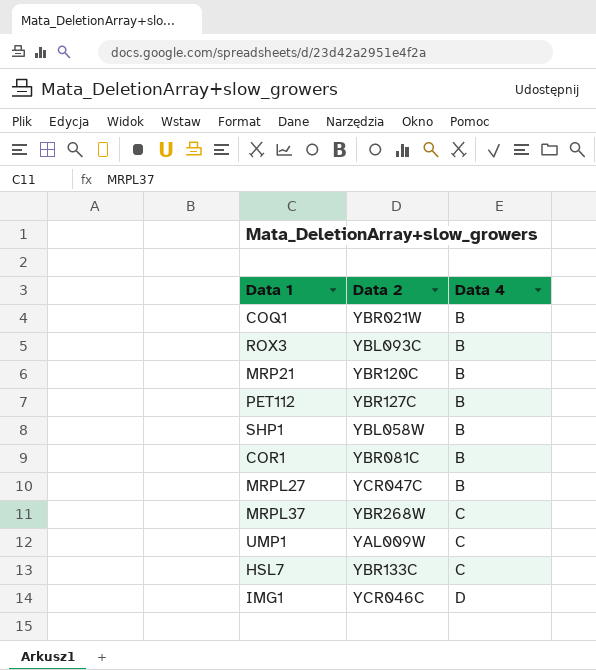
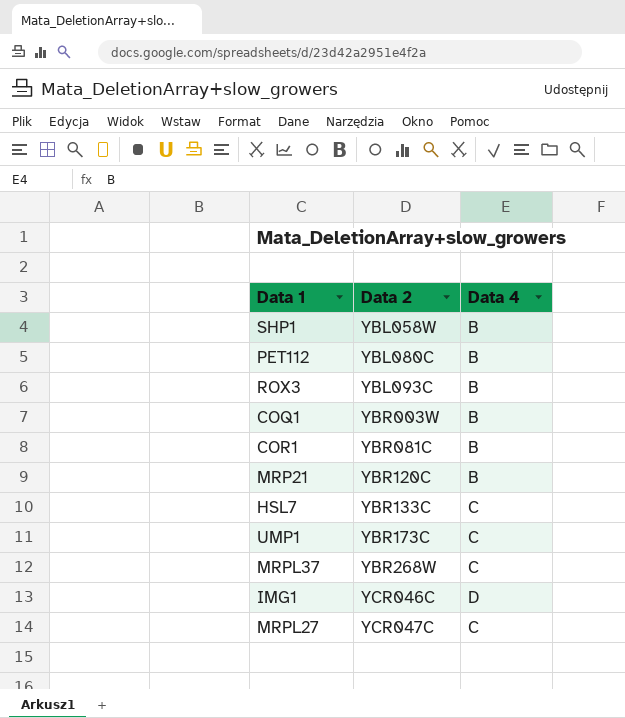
row order: Data 4 ascending -> Data 2 ascending
PET112 | Data 2: YBR127C -> YBL080C
COQ1 | Data 2: YBR021W -> YBR003W
UMP1 | Data 2: YAL009W -> YBR173C
MRPL27 | Data 4: B -> C

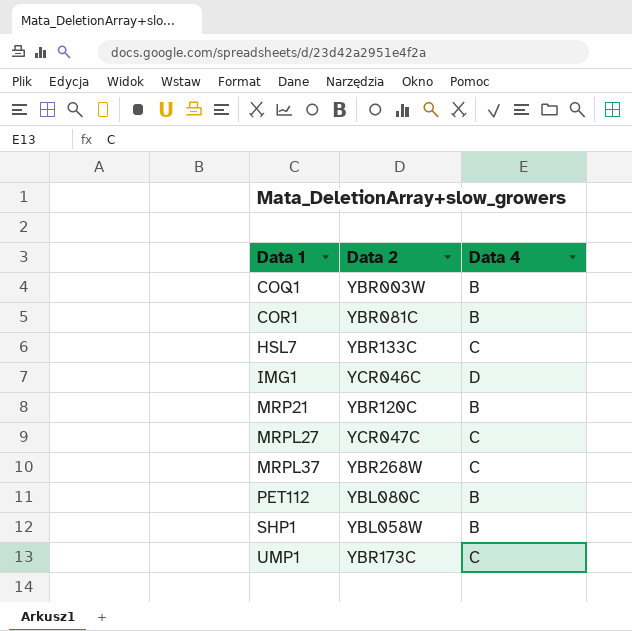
row order: Data 2 ascending -> Data 1 ascending
row ROX3: YBL093C | B -> none

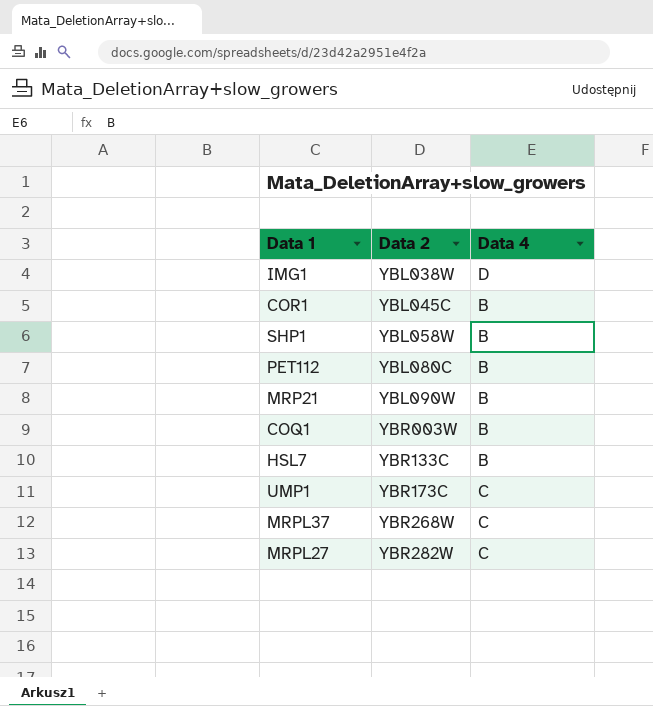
row order: Data 1 ascending -> Data 2 ascending
IMG1 | Data 2: YCR046C -> YBL038W
COR1 | Data 2: YBR081C -> YBL045C
MRP21 | Data 2: YBR120C -> YBL090W
HSL7 | Data 4: C -> B
MRPL27 | Data 2: YCR047C -> YBR282W

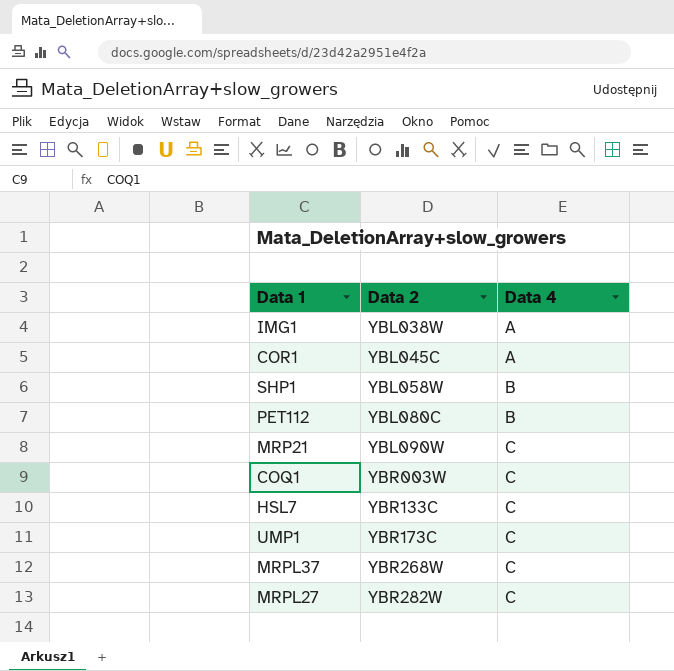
IMG1 | Data 4: D -> A
COR1 | Data 4: B -> A
MRP21 | Data 4: B -> C
COQ1 | Data 4: B -> C
HSL7 | Data 4: B -> C

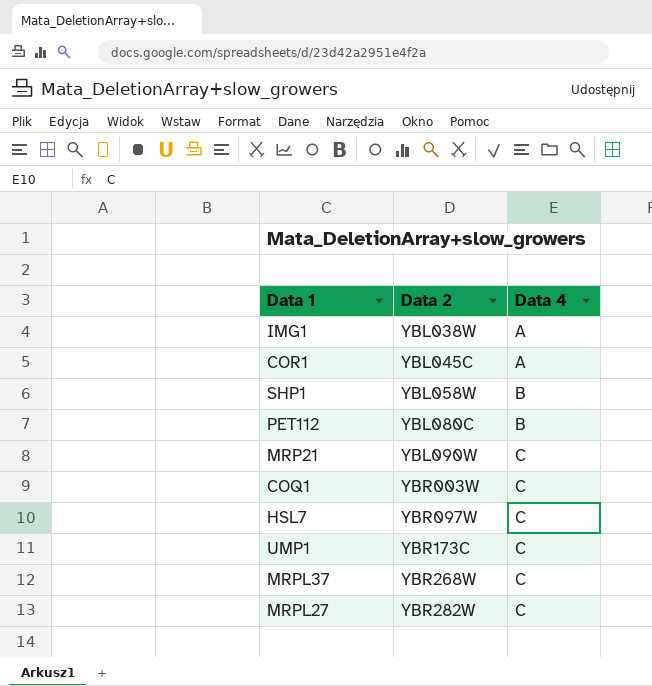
HSL7 | Data 2: YBR133C -> YBR097W

